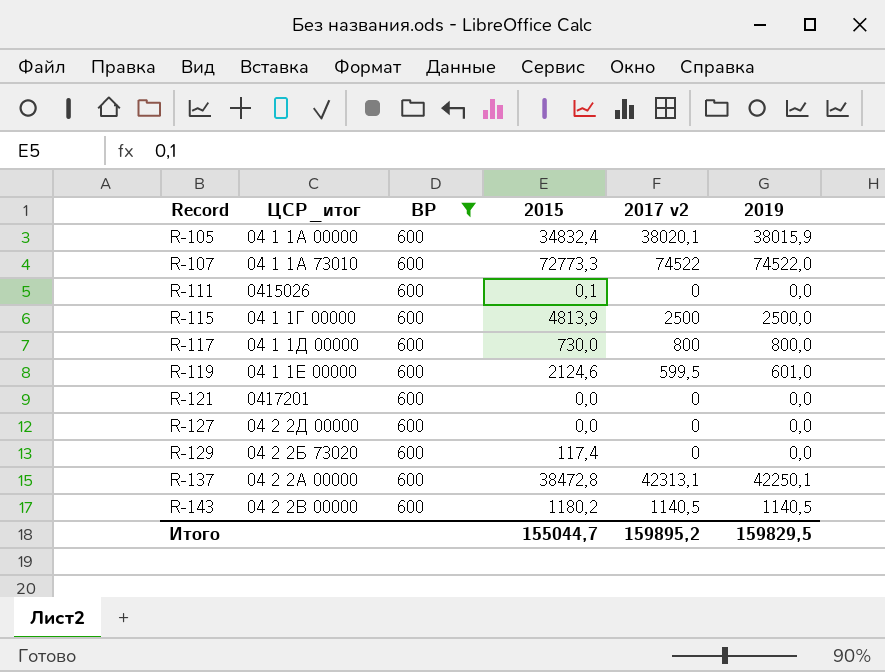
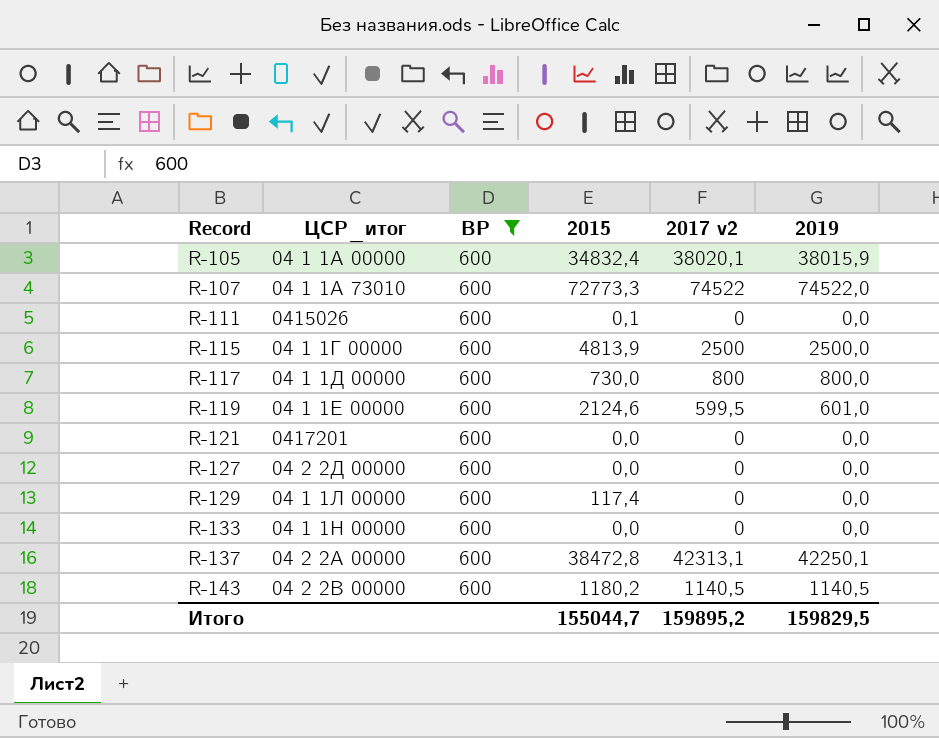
R-129 | ЦСР_итог: 04 2 2Б 73020 -> 04 1 1Л 00000
row R-133: none -> 04 1 1Н 00000 | 600 | 0,0 | 0 | 0,0

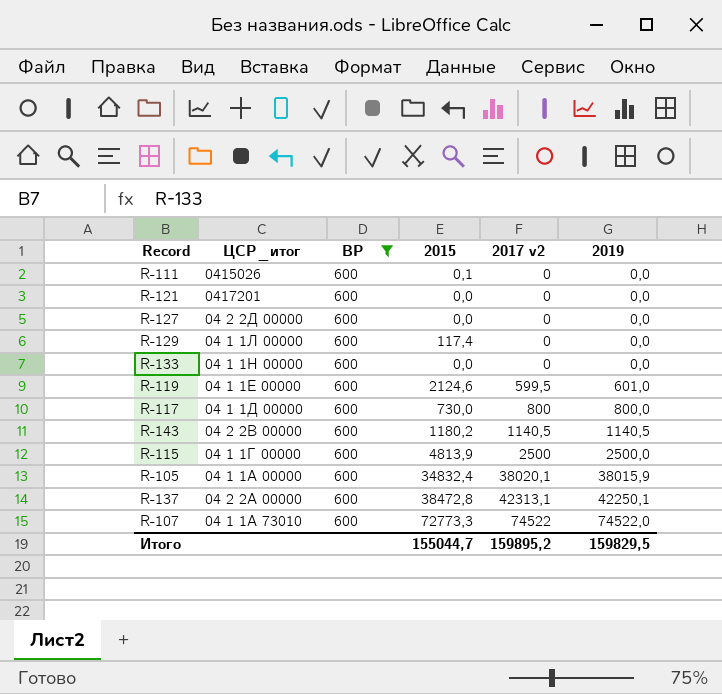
row order: Record ascending -> 2017 v2 ascending

